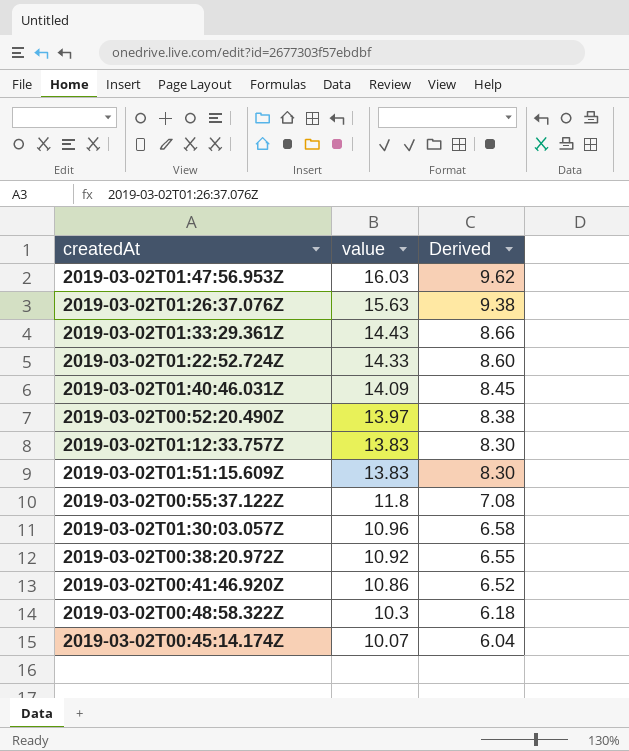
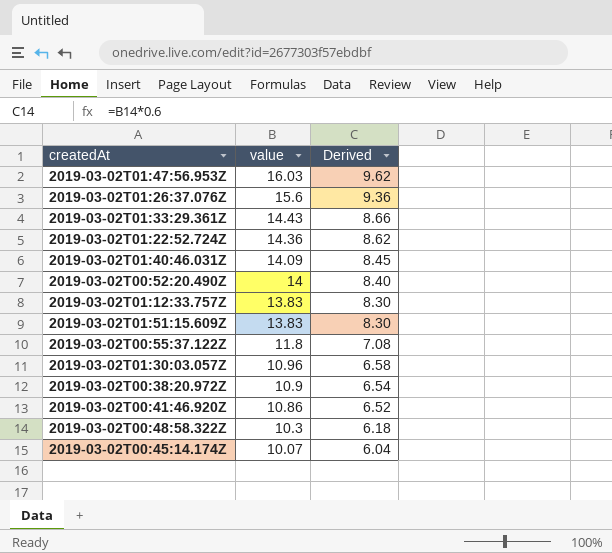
2019-03-02T01:26:37.076Z | value: 15.63 -> 15.6
2019-03-02T01:26:37.076Z | Derived: 9.38 -> 9.36
2019-03-02T01:22:52.724Z | value: 14.33 -> 14.36
2019-03-02T01:22:52.724Z | Derived: 8.60 -> 8.62
2019-03-02T00:52:20.490Z | value: 13.97 -> 14
2019-03-02T00:52:20.490Z | Derived: 8.38 -> 8.40
2019-03-02T00:38:20.972Z | value: 10.92 -> 10.9
2019-03-02T00:38:20.972Z | Derived: 6.55 -> 6.54

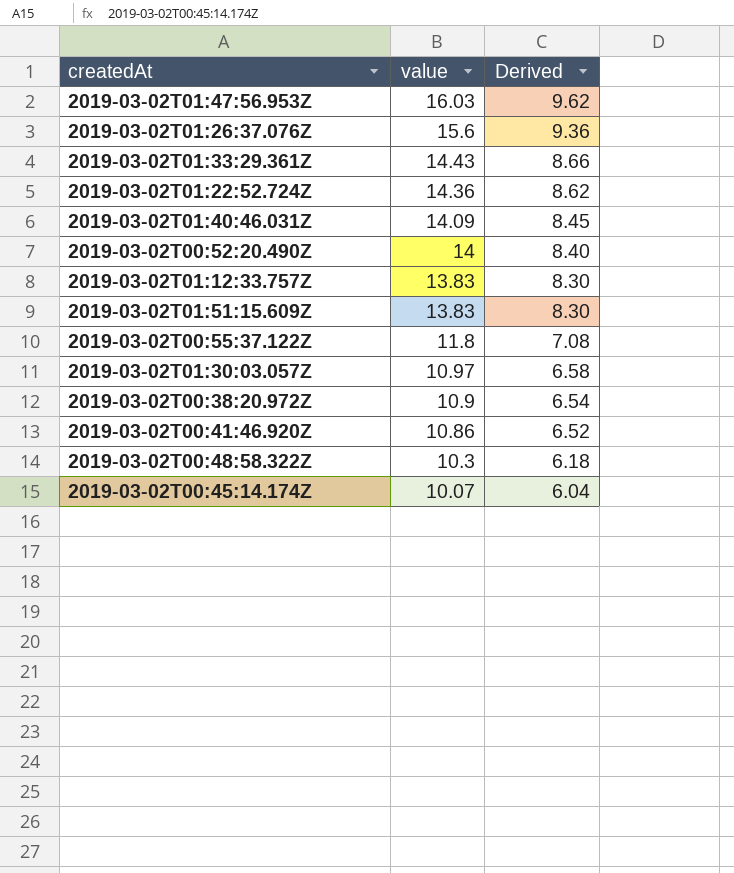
2019-03-02T01:30:03.057Z | value: 10.96 -> 10.97

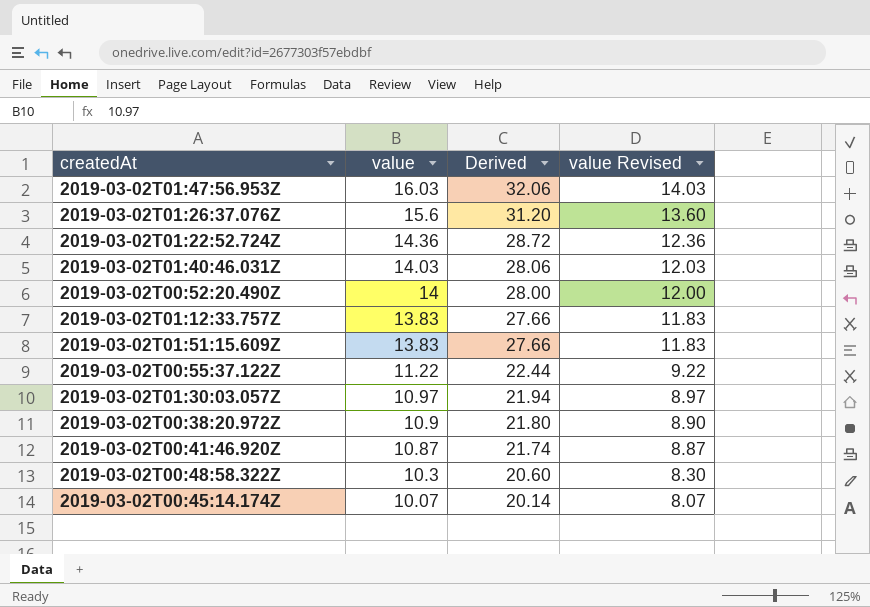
column Derived | formula: [value] * 0.6 -> [value] * 2
column value Revised | formula: none -> [value] - 2
row 2019-03-02T01:33:29.361Z: 14.43 | 8.66 -> none
2019-03-02T01:40:46.031Z | value: 14.09 -> 14.03
2019-03-02T00:55:37.122Z | value: 11.8 -> 11.22
2019-03-02T00:41:46.920Z | value: 10.86 -> 10.87

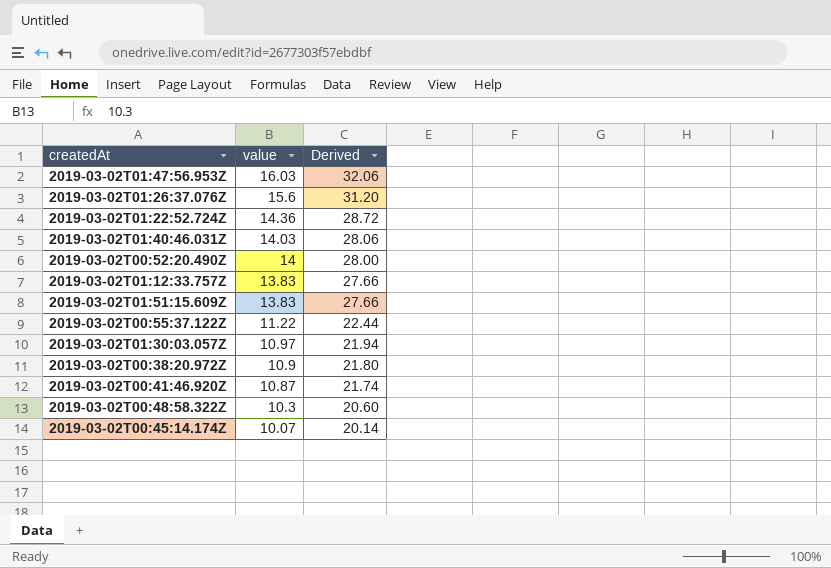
column value Revised | formula: [value] - 2 -> none

